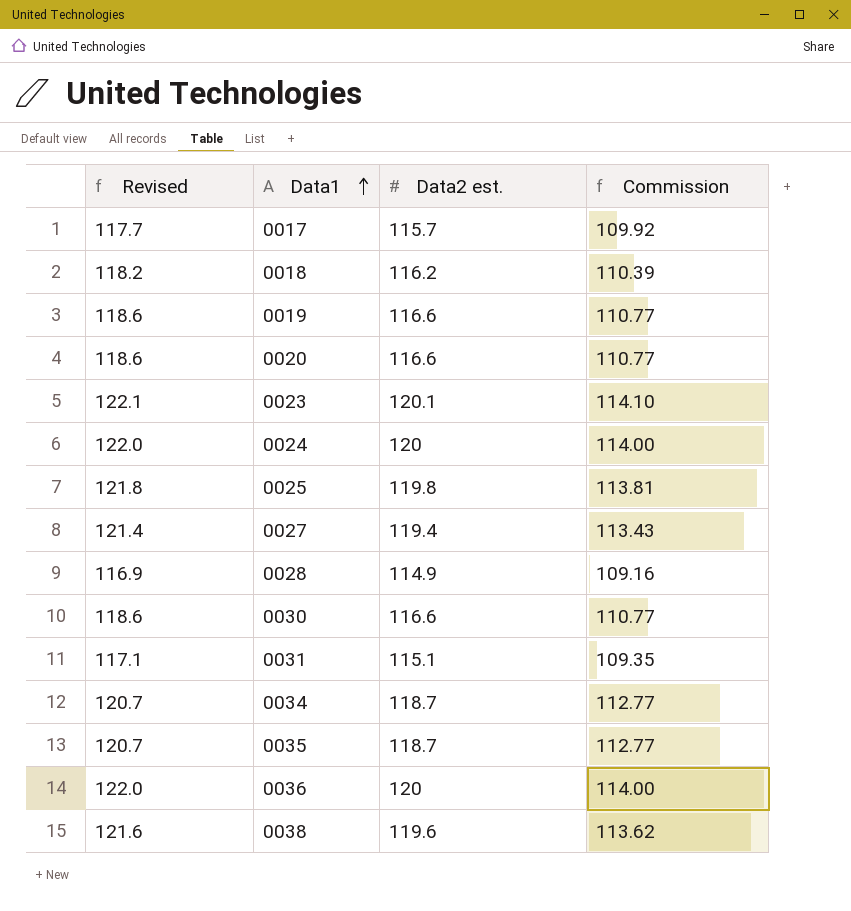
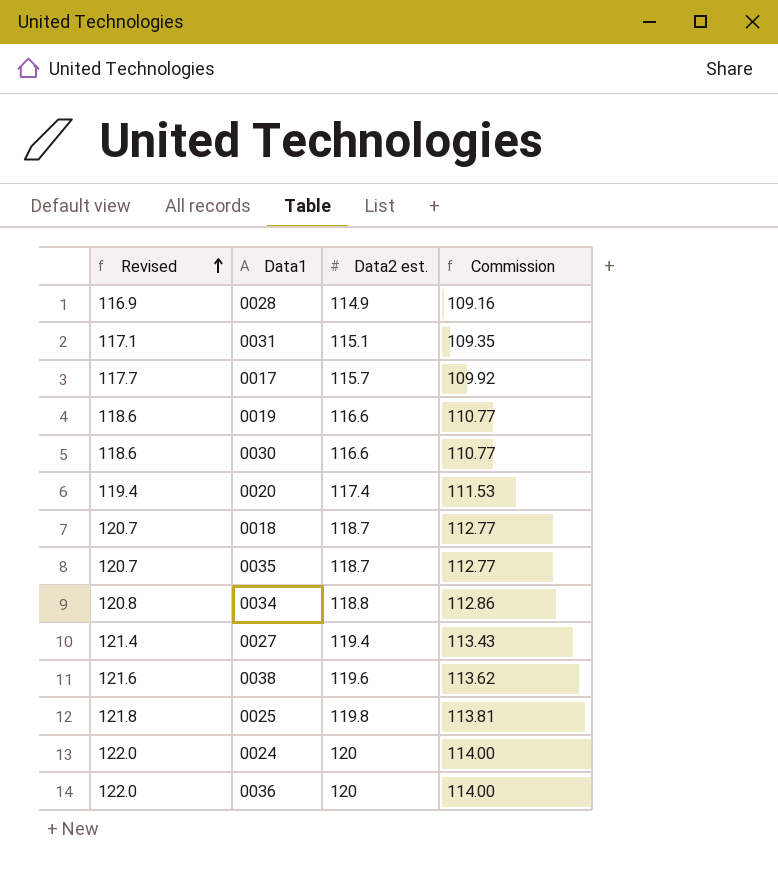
row order: Data1 ascending -> Revised ascending
row 0023: 122.1 | 120.1 | 114.10 -> none
0020 | Revised: 118.6 -> 119.4
0020 | Data2 est.: 116.6 -> 117.4
0020 | Commission: 110.77 -> 111.53
0018 | Revised: 118.2 -> 120.7
0018 | Data2 est.: 116.2 -> 118.7
0018 | Commission: 110.39 -> 112.77
0034 | Revised: 120.7 -> 120.8
0034 | Data2 est.: 118.7 -> 118.8
0034 | Commission: 112.77 -> 112.86

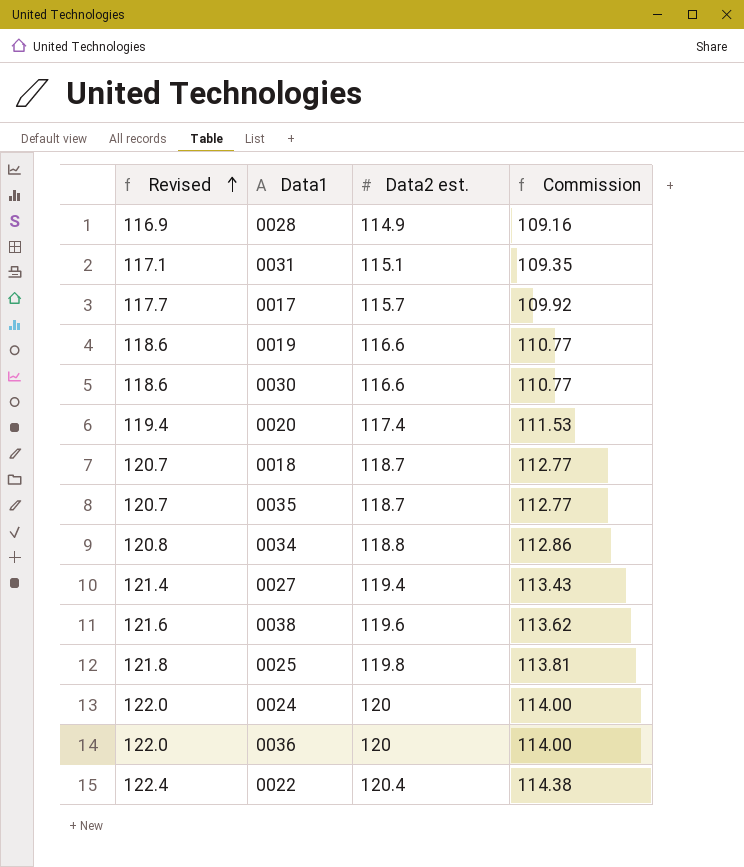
row 0022: none -> 122.4 | 120.4 | 114.38

